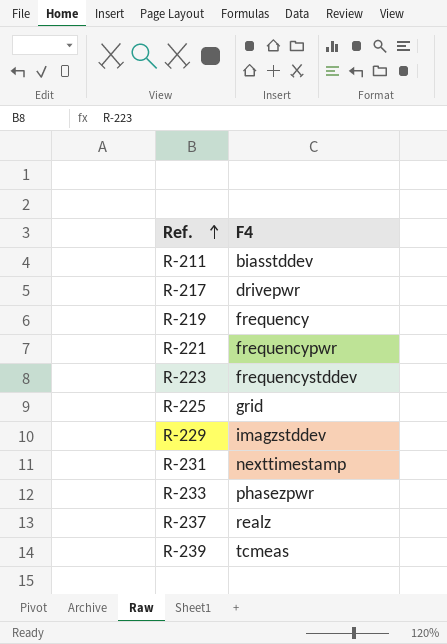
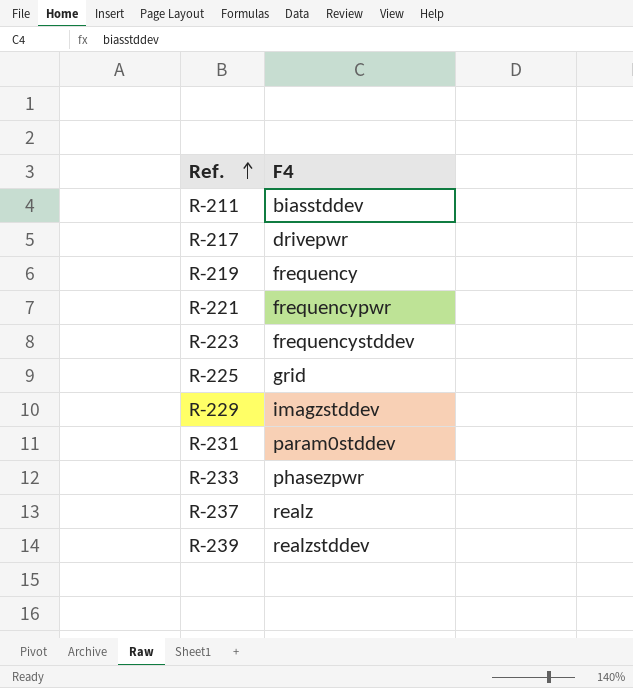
R-231 | F4: nexttimestamp -> param0stddev
R-239 | F4: tcmeas -> realzstddev

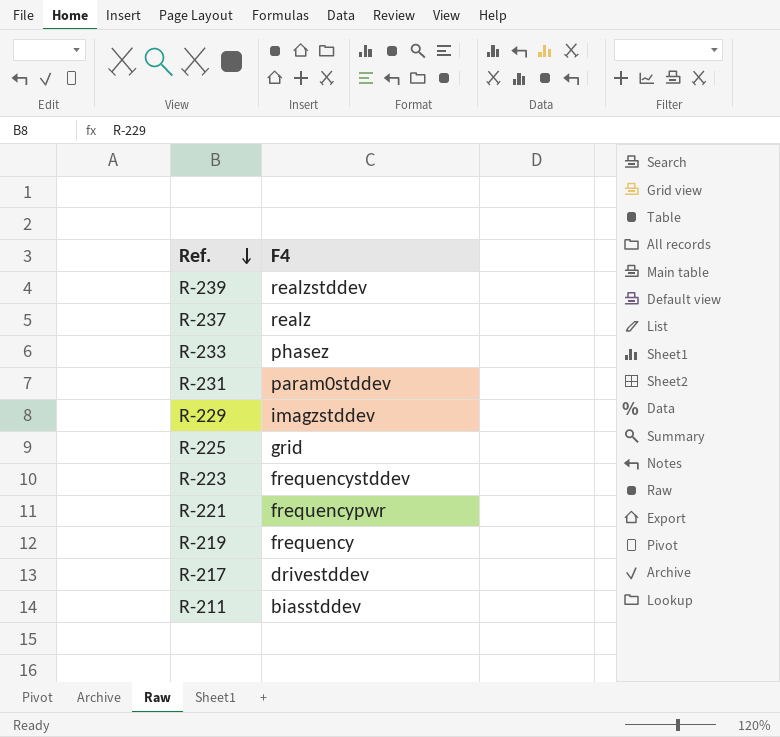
row order: Ref. ascending -> Ref. descending
R-233 | F4: phasezpwr -> phasez
R-217 | F4: drivepwr -> drivestddev

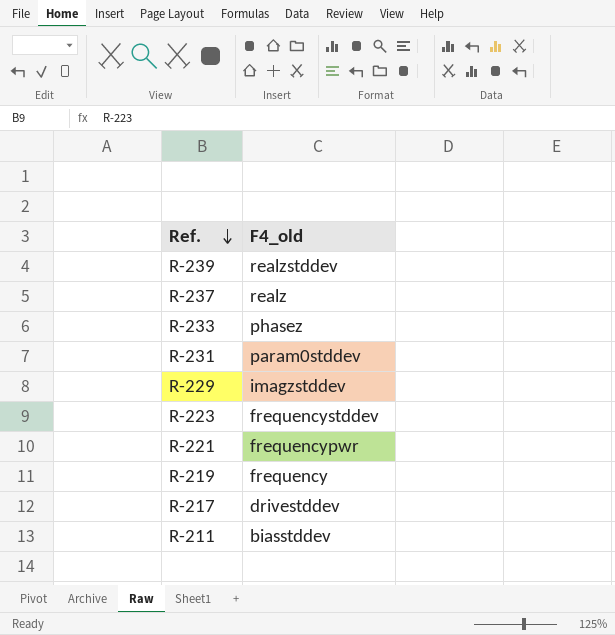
column name: F4 -> F4_old
row R-225: grid -> none

